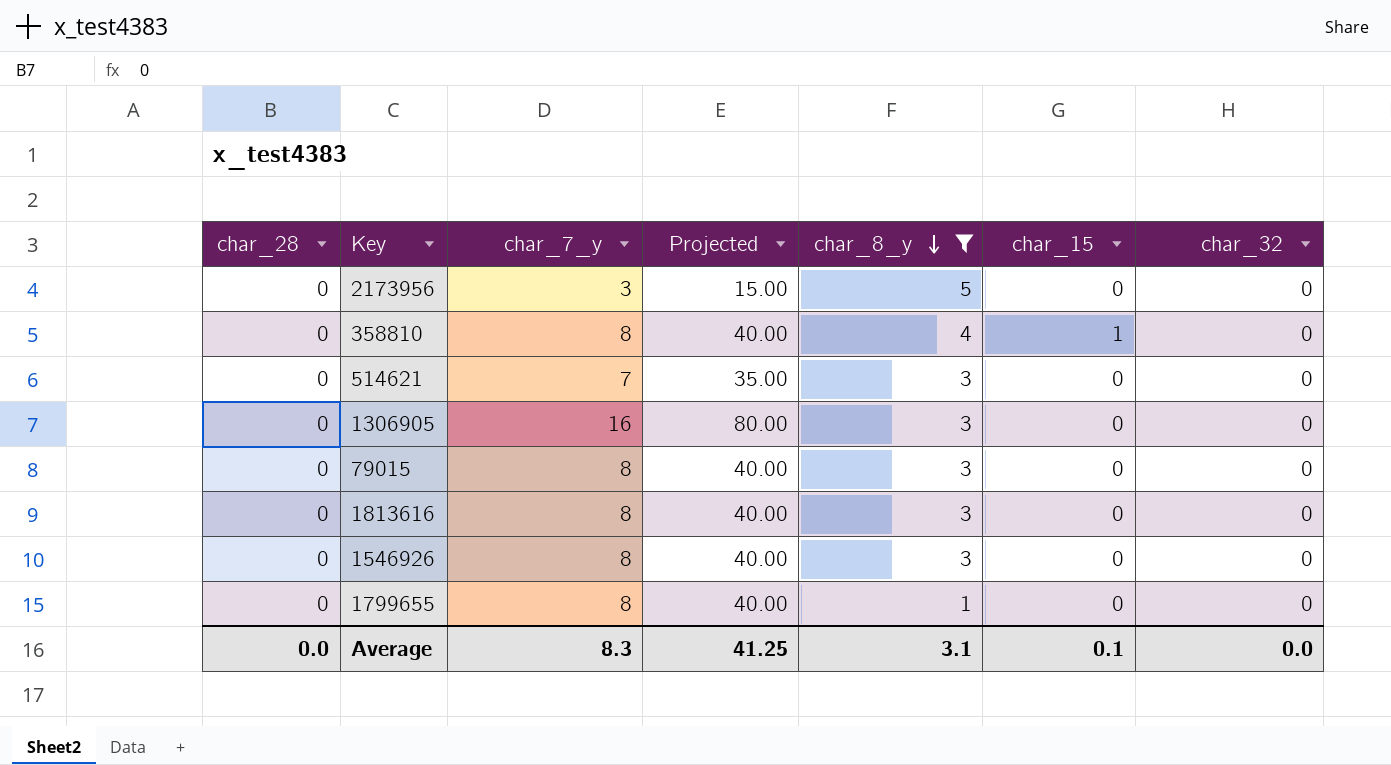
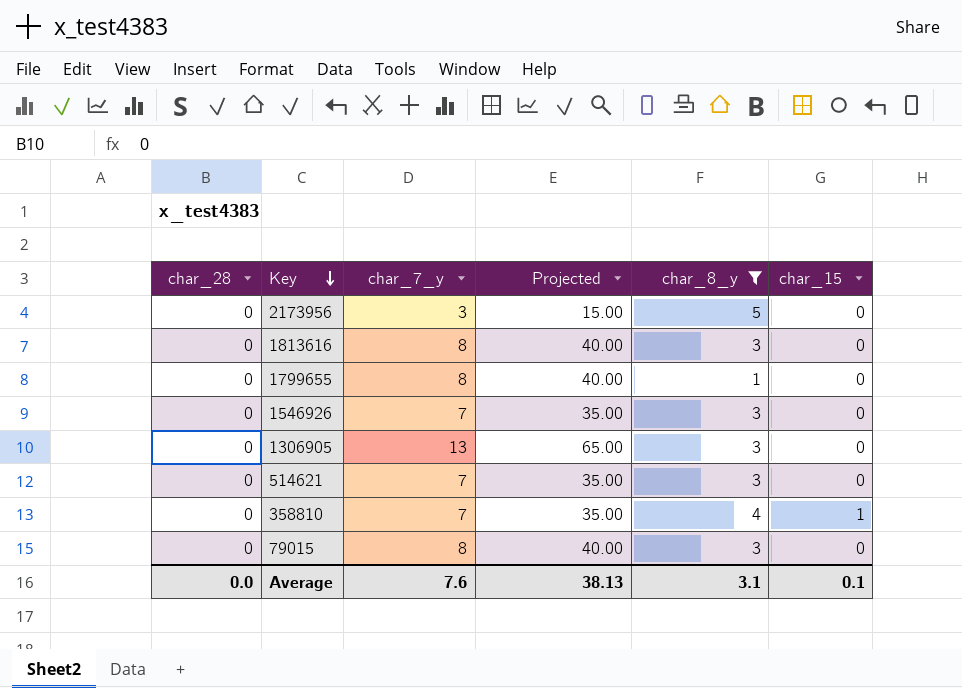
row order: char_8_y descending -> Key descending
column char_32 | position: 7 -> none
1546926 | char_7_y: 8 -> 7
1546926 | Projected: 40.00 -> 35.00
1306905 | char_7_y: 16 -> 13
1306905 | Projected: 80.00 -> 65.00
358810 | char_7_y: 8 -> 7
358810 | Projected: 40.00 -> 35.00
Average | char_7_y: 8.3 -> 7.6
Average | Projected: 41.25 -> 38.13

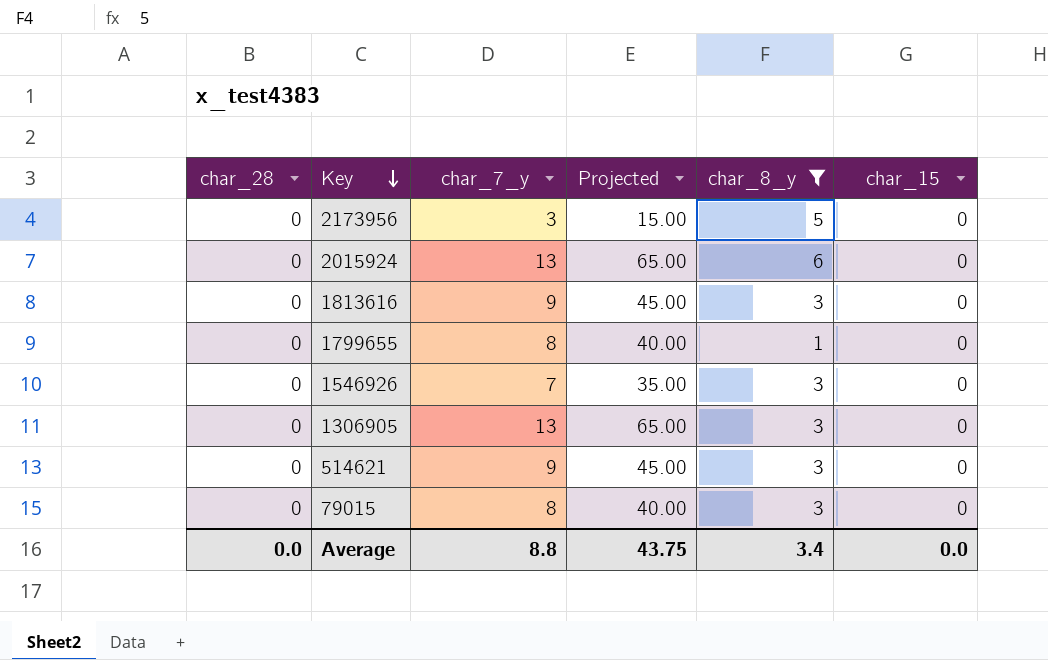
row 358810: 0 | 7 | 35.00 | 4 | 1 -> none
row 2015924: none -> 0 | 13 | 65.00 | 6 | 0
1813616 | char_7_y: 8 -> 9
1813616 | Projected: 40.00 -> 45.00
514621 | char_7_y: 7 -> 9
514621 | Projected: 35.00 -> 45.00
Average | char_7_y: 7.6 -> 8.8
Average | Projected: 38.13 -> 43.75
Average | char_8_y: 3.1 -> 3.4
Average | char_15: 0.1 -> 0.0

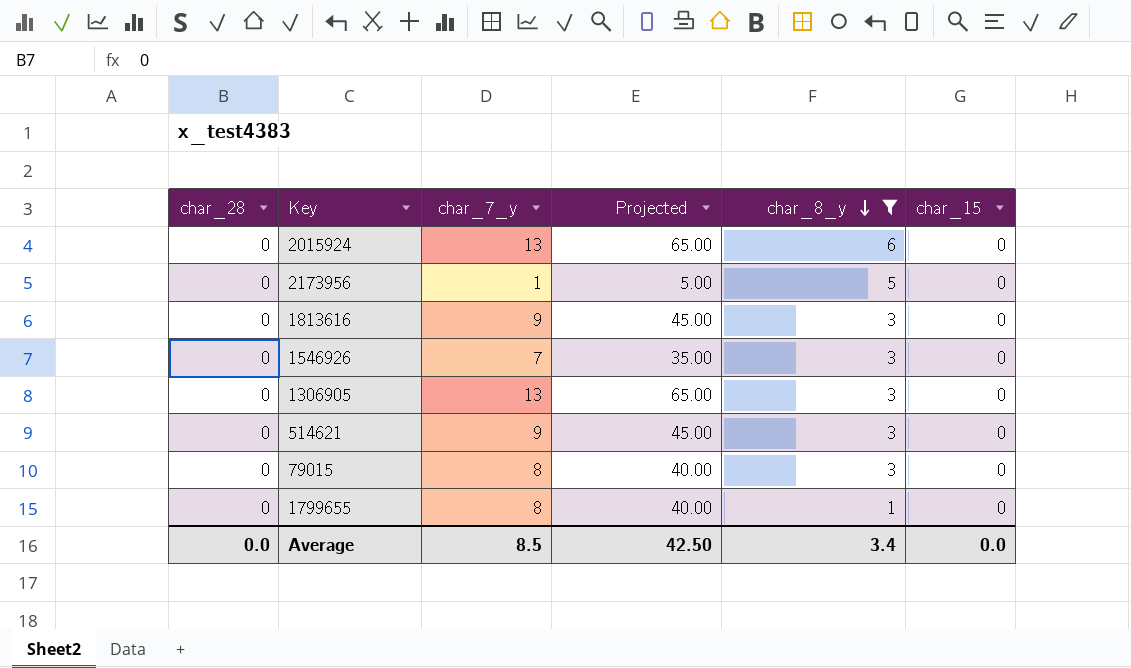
row order: Key descending -> char_8_y descending
2173956 | char_7_y: 3 -> 1
2173956 | Projected: 15.00 -> 5.00
Average | char_7_y: 8.8 -> 8.5
Average | Projected: 43.75 -> 42.50

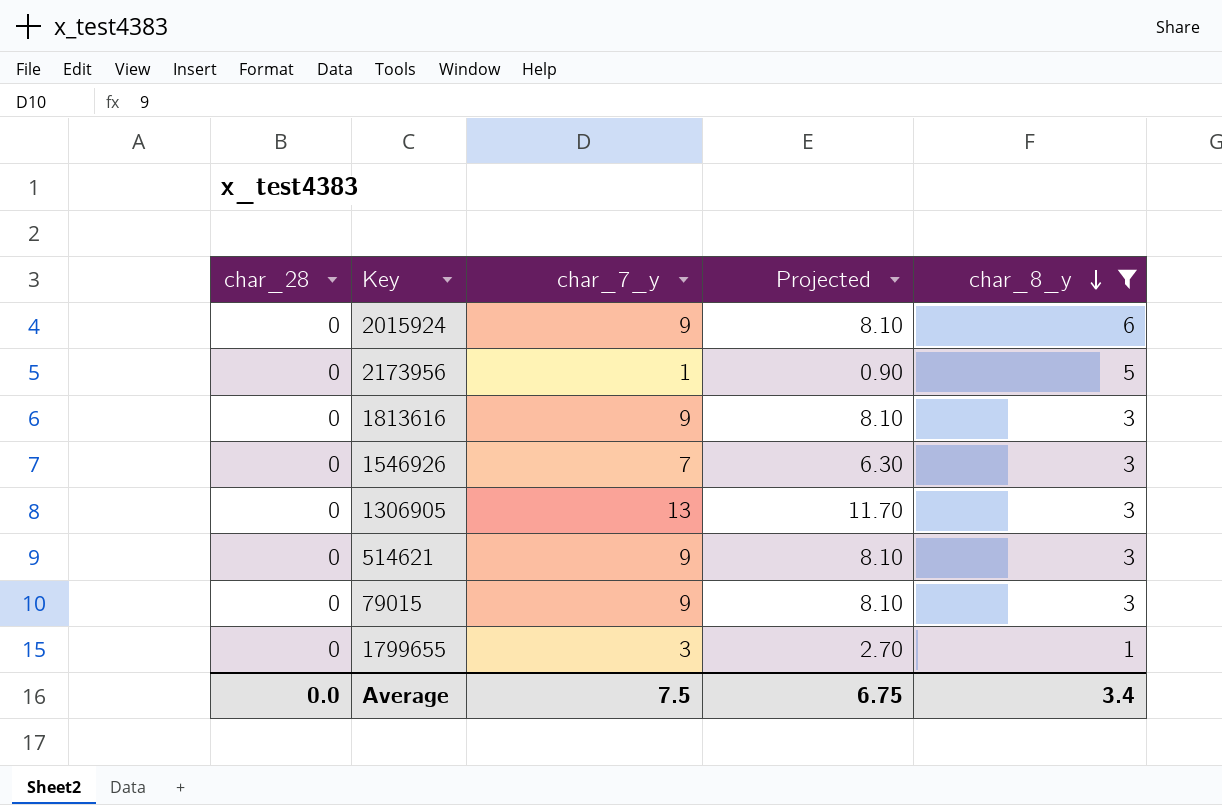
column char_15 | position: 6 -> none
column Projected | formula: [char_7_y] * 5 -> [char_7_y] * 0.9
2015924 | char_7_y: 13 -> 9
79015 | char_7_y: 8 -> 9
1799655 | char_7_y: 8 -> 3
Average | char_7_y: 8.5 -> 7.5
Average | Projected: 42.50 -> 6.75

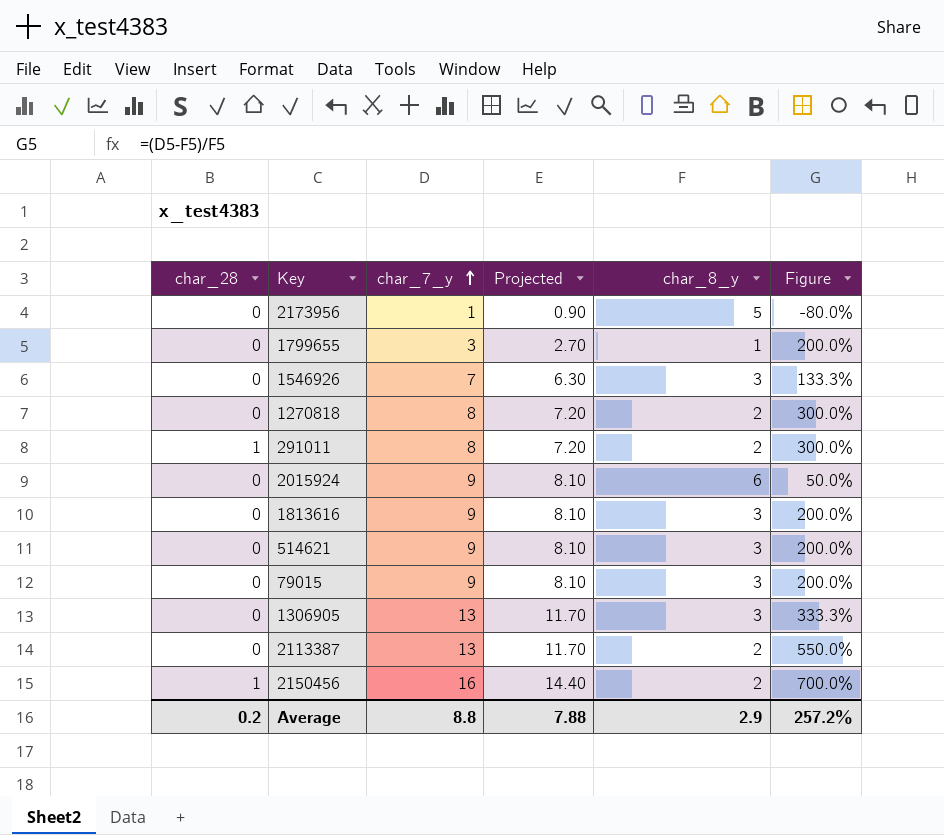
filter: char_8_y != 2 -> none
row order: char_8_y descending -> char_7_y ascending
column Figure | formula: none -> ([char_7_y] - [char_8_y]) / [char_8_y]
Average | char_28: 0.0 -> 0.2
Average | char_7_y: 7.5 -> 8.8
Average | Projected: 6.75 -> 7.88
Average | char_8_y: 3.4 -> 2.9

